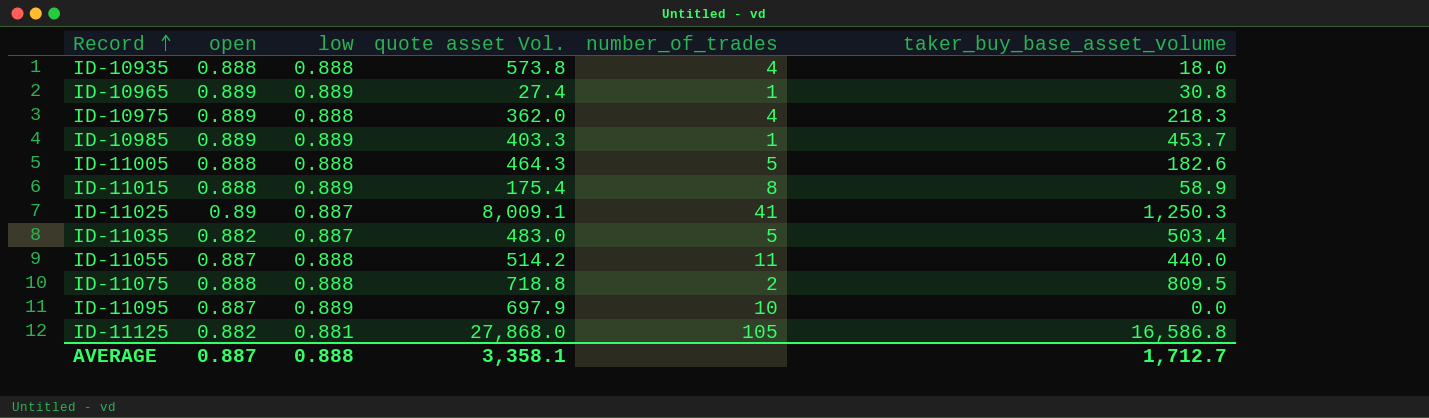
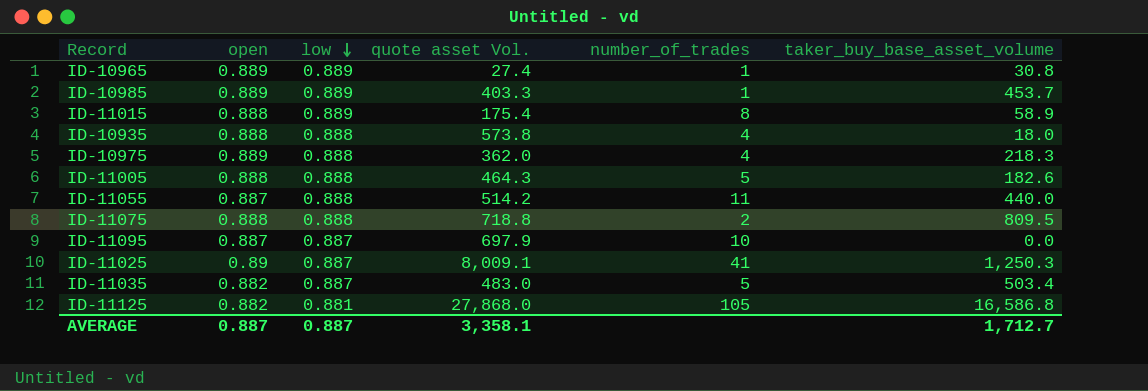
row order: Record ascending -> low descending
ID-11095 | low: 0.889 -> 0.887
AVERAGE | low: 0.888 -> 0.887

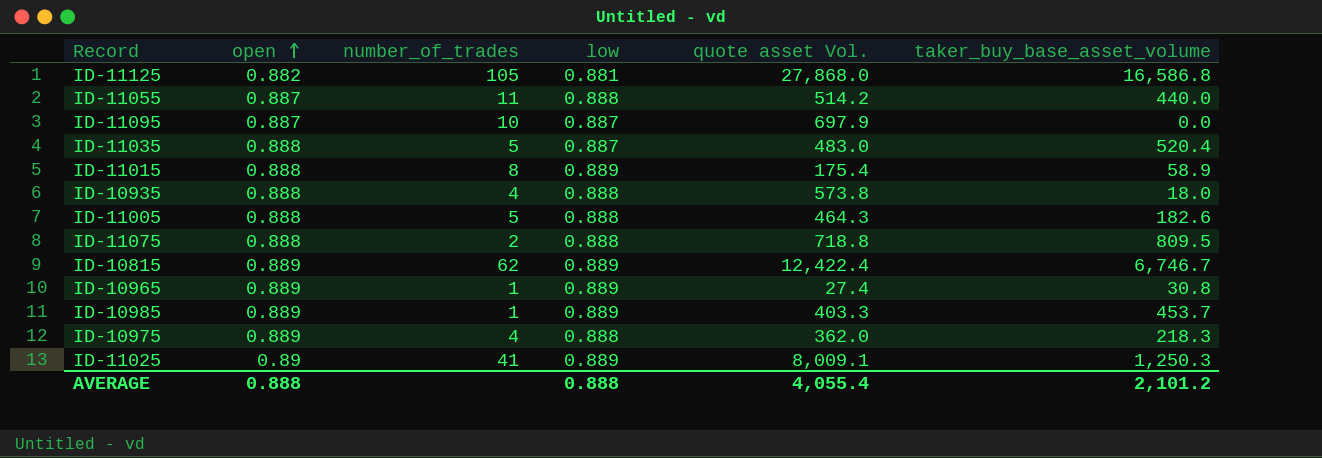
row order: low descending -> open ascending
column number_of_trades | position: 5 -> 3
ID-11035 | open: 0.882 -> 0.888
ID-11035 | taker_buy_base_asset_volume: 503.4 -> 520.4
row ID-10815: none -> 0.889 | 62 | 0.889 | 12,422.4 | 6,746.7
ID-11025 | low: 0.887 -> 0.889
AVERAGE | open: 0.887 -> 0.888
AVERAGE | low: 0.887 -> 0.888
AVERAGE | quote asset Vol.: 3,358.1 -> 4,055.4
AVERAGE | taker_buy_base_asset_volume: 1,712.7 -> 2,101.2

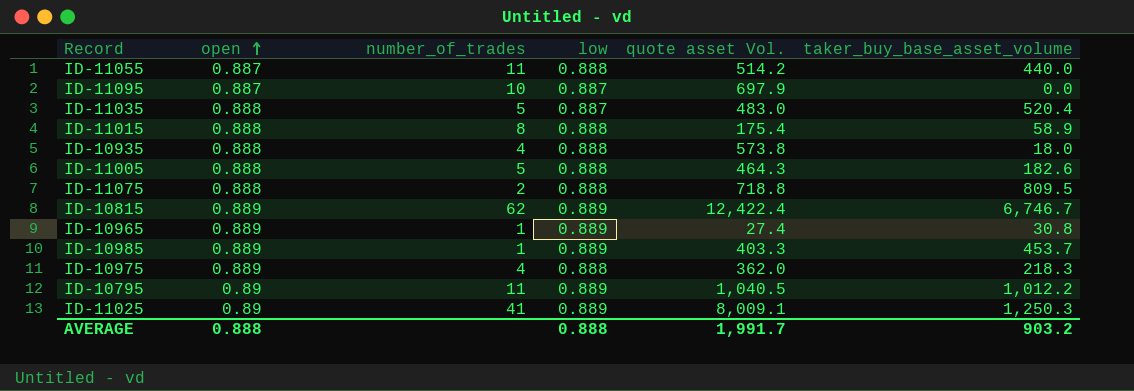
row ID-11125: 0.882 | 105 | 0.881 | 27,868.0 | 16,586.8 -> none
ID-11015 | low: 0.889 -> 0.888
row ID-10795: none -> 0.89 | 11 | 0.889 | 1,040.5 | 1,012.2
AVERAGE | quote asset Vol.: 4,055.4 -> 1,991.7
AVERAGE | taker_buy_base_asset_volume: 2,101.2 -> 903.2

